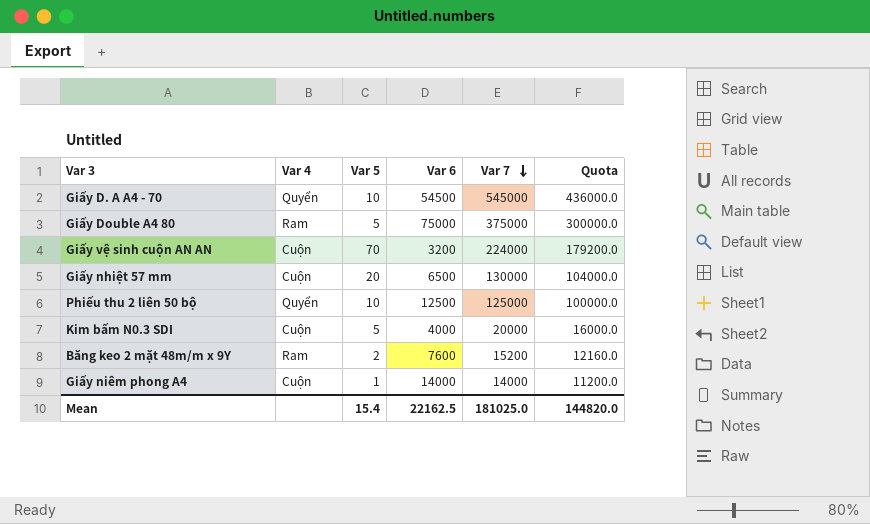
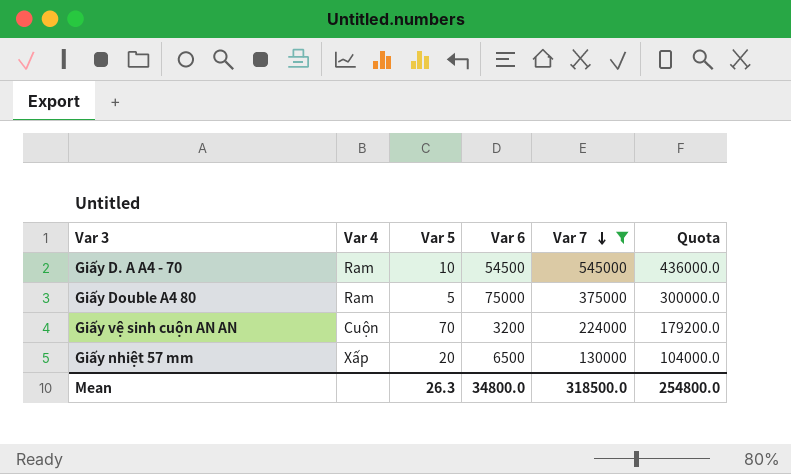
filter: none -> Var 7 >= 130000
Giấy D. A A4 - 70 | Var 4: Quyển -> Ram
Giấy nhiệt 57 mm | Var 4: Cuộn -> Xấp
Mean | Var 5: 15.4 -> 26.3
Mean | Var 6: 22162.5 -> 34800.0
Mean | Var 7: 181025.0 -> 318500.0
Mean | Quota: 144820.0 -> 254800.0

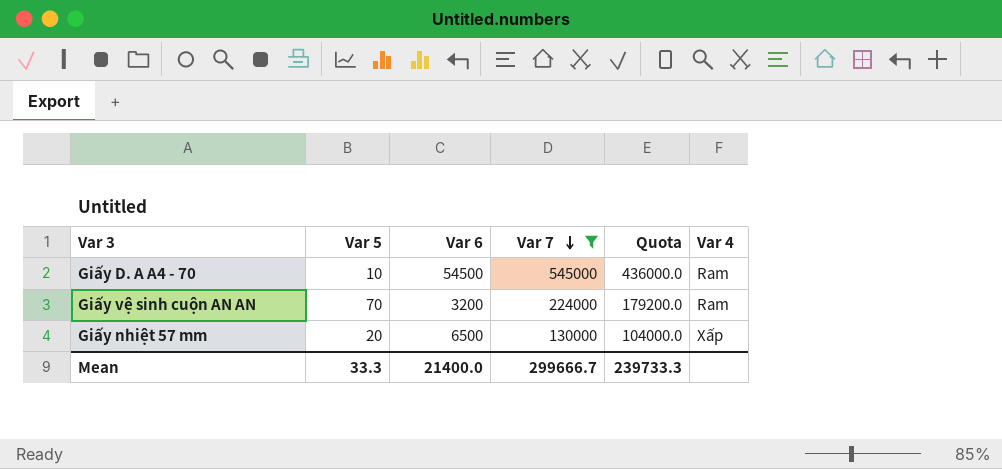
column Var 4 | position: 2 -> 6
row Giấy Double A4 80: Ram | 5 | 75000 | 375000 | 300000.0 -> none
Giấy vệ sinh cuộn AN AN | Var 4: Cuộn -> Ram
Mean | Var 5: 26.3 -> 33.3
Mean | Var 6: 34800.0 -> 21400.0
Mean | Var 7: 318500.0 -> 299666.7
Mean | Quota: 254800.0 -> 239733.3

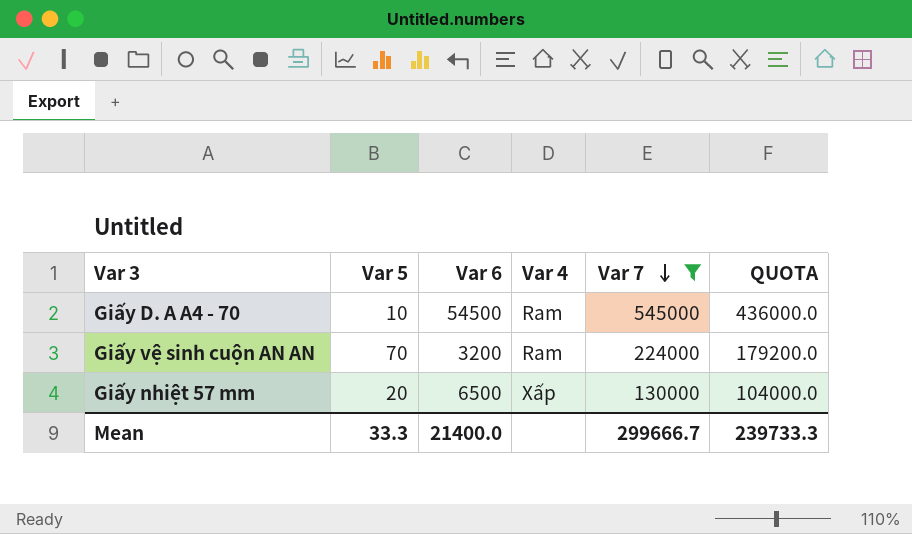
column Var 4 | position: 6 -> 4
column name: Quota -> QUOTA

